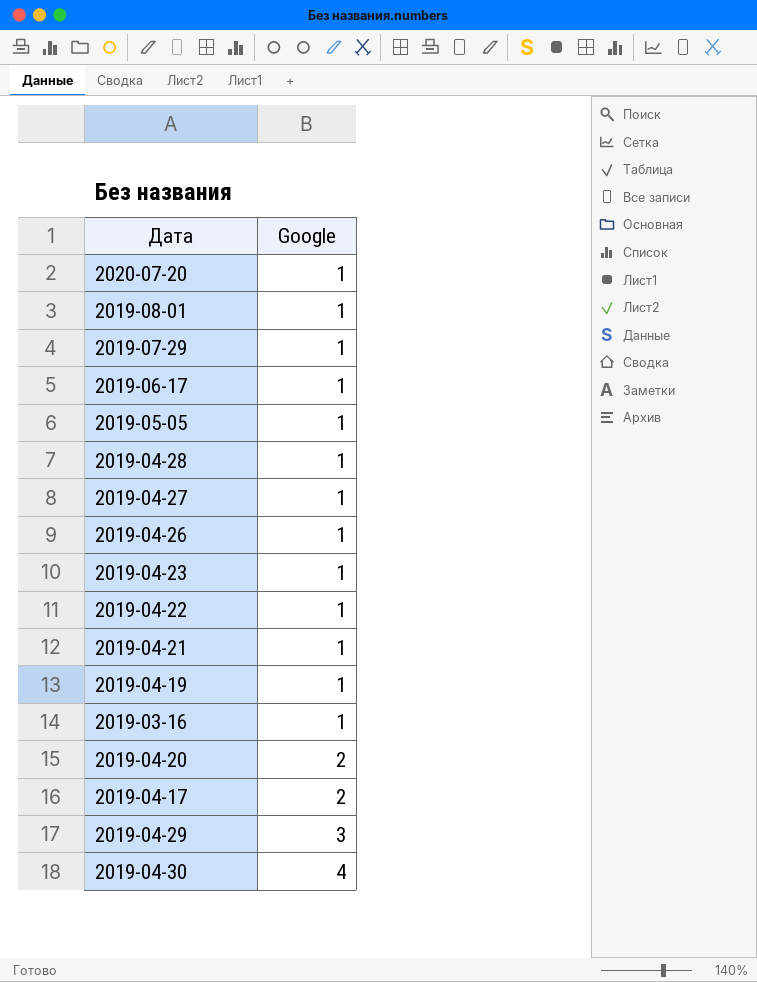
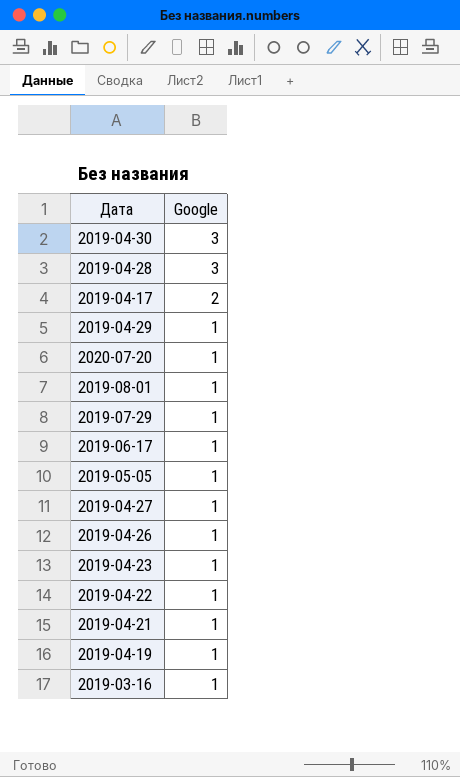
row order: Google ascending -> Google descending
row 2019-04-20: 2 -> none
2019-04-30 | Google: 4 -> 3
2019-04-28 | Google: 1 -> 3
2019-04-29 | Google: 3 -> 1

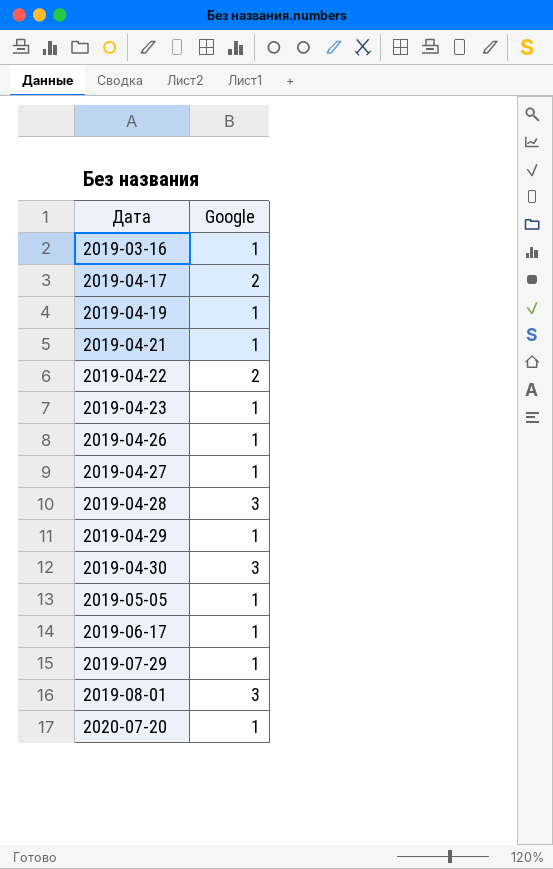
row order: Google descending -> Дата ascending
2019-04-22 | Google: 1 -> 2
2019-08-01 | Google: 1 -> 3

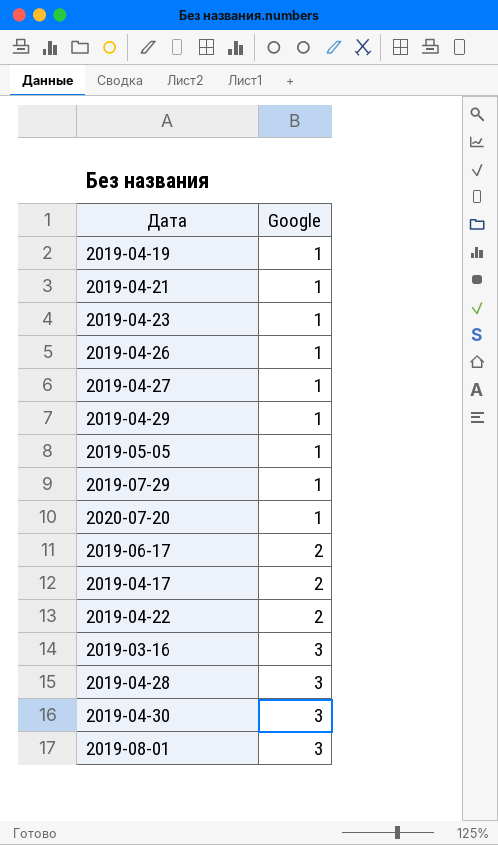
row order: Дата ascending -> Google ascending
2019-06-17 | Google: 1 -> 2
2019-03-16 | Google: 1 -> 3

